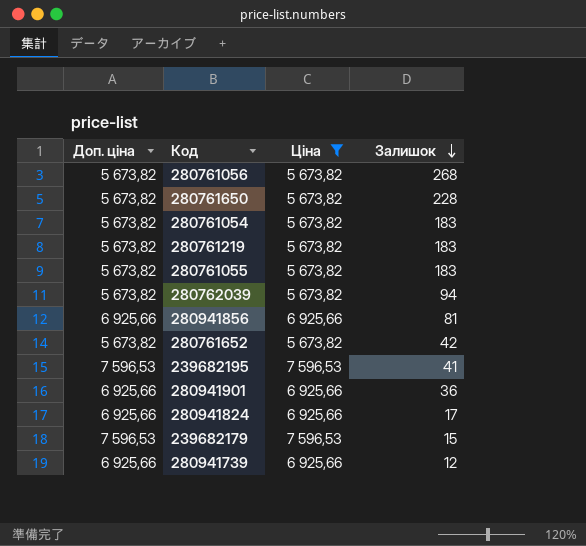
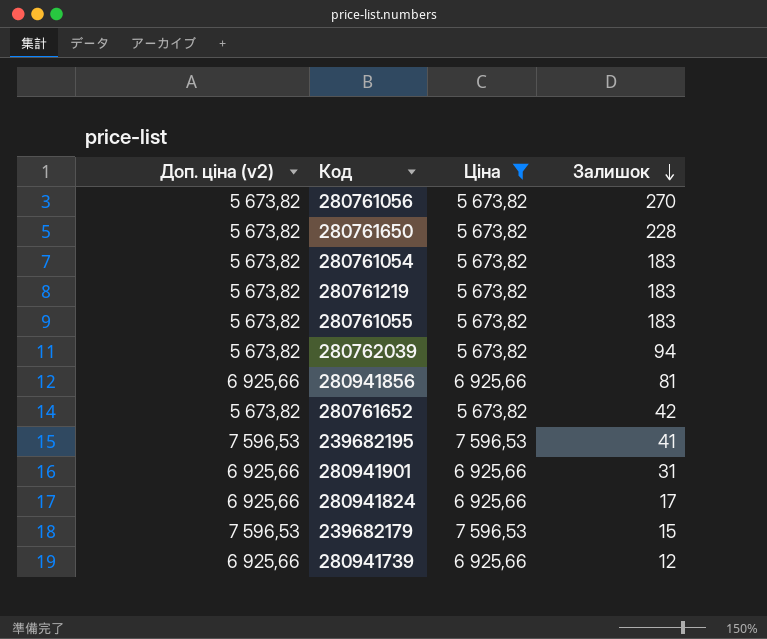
column name: Доп. ціна -> Доп. ціна (v2)
280761056 | Залишок: 268 -> 270
280941901 | Залишок: 36 -> 31

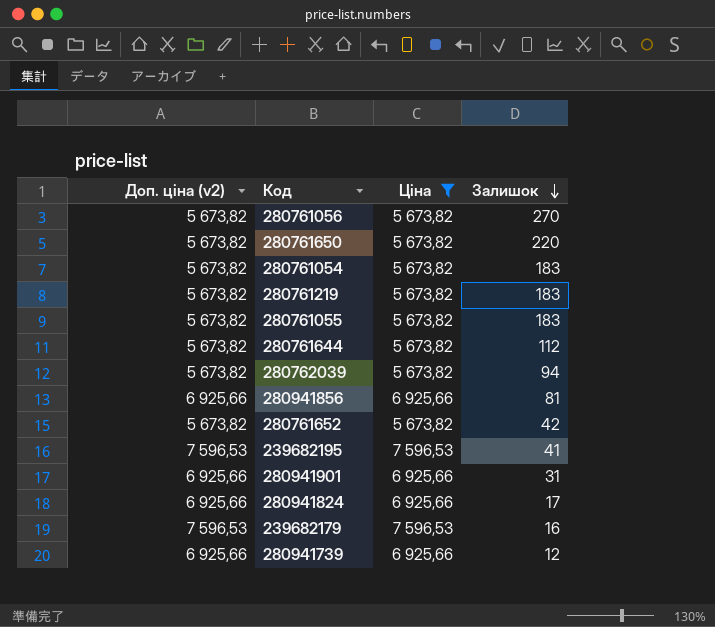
280761650 | Залишок: 228 -> 220
row 280761644: none -> 5 673,82 | 5 673,82 | 112
239682179 | Залишок: 15 -> 16

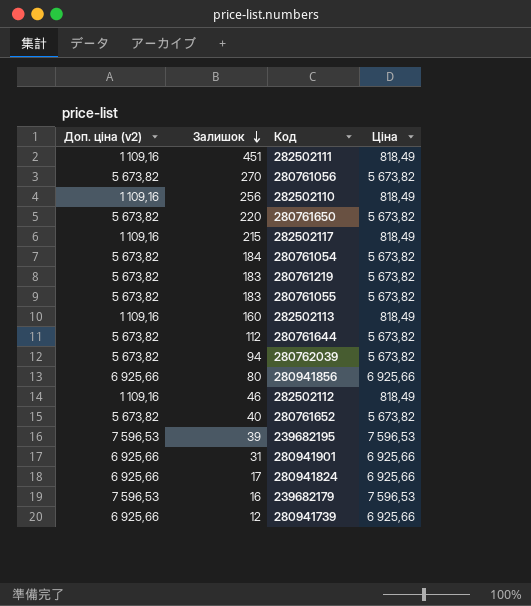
filter: Ціна != 818,49 -> none
column Залишок | position: 4 -> 2
280761054 | Залишок: 183 -> 184
280941856 | Залишок: 81 -> 80
280761652 | Залишок: 42 -> 40
239682195 | Залишок: 41 -> 39

